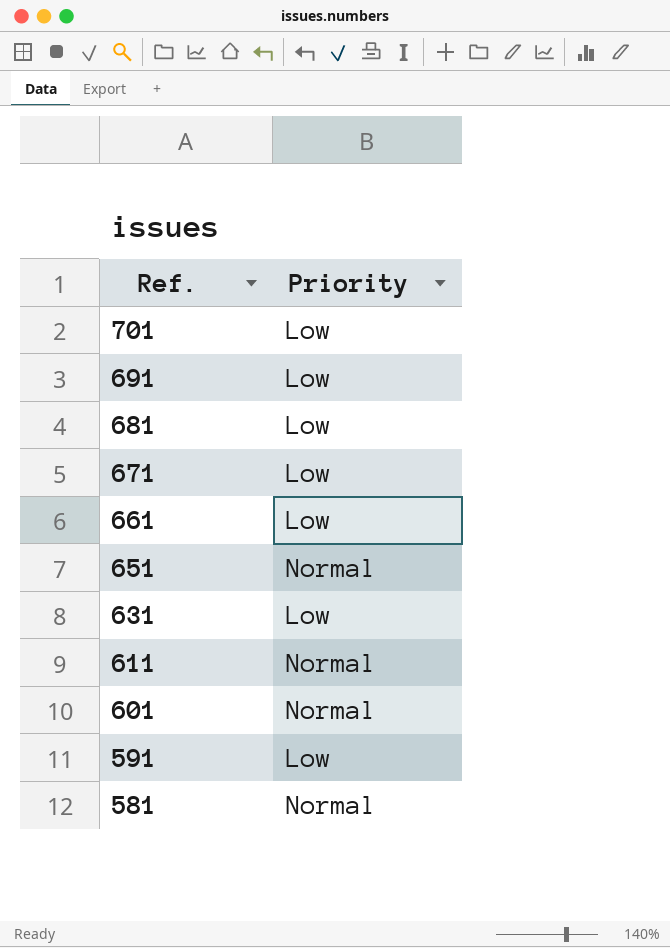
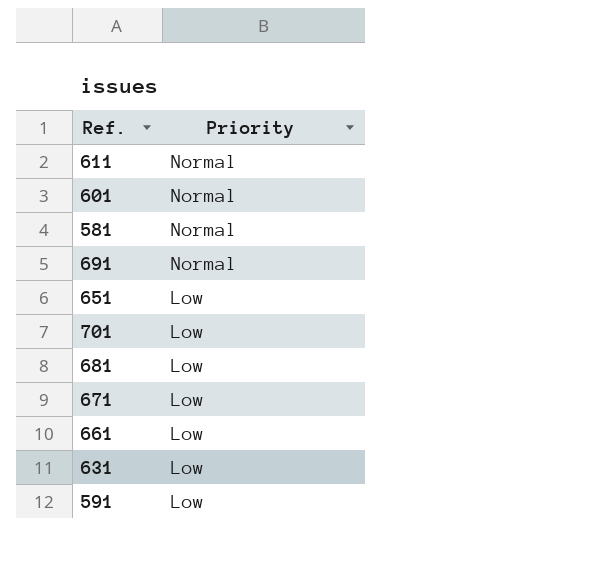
row order: Ref. descending -> Priority descending
691 | Priority: Low -> Normal
651 | Priority: Normal -> Low

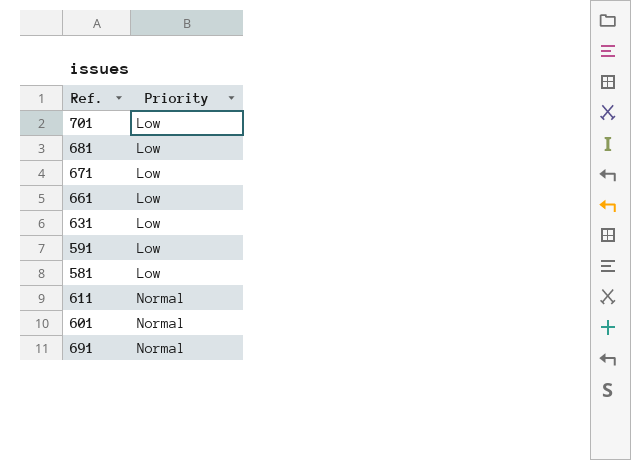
row order: Priority descending -> Priority ascending
row 651: Low -> none
581 | Priority: Normal -> Low

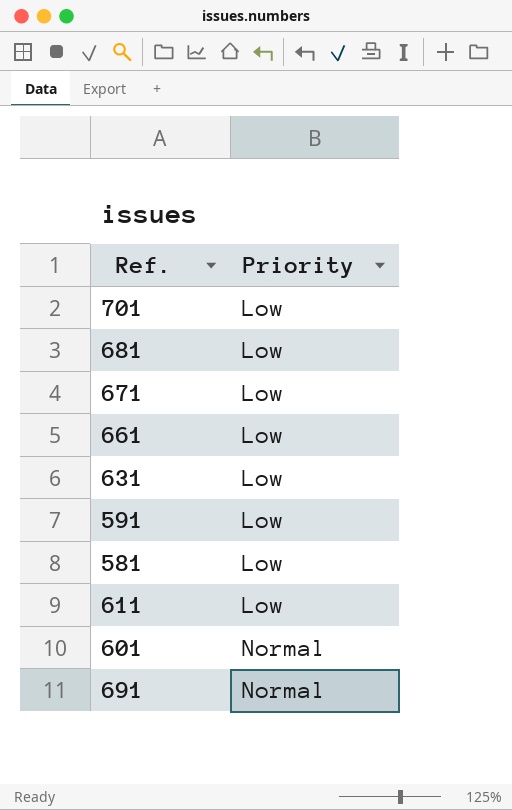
611 | Priority: Normal -> Low

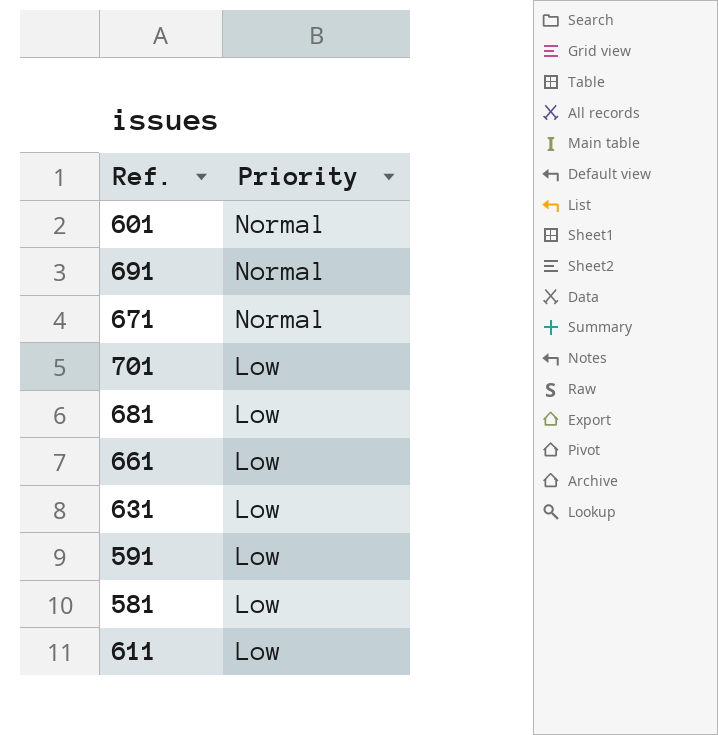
row order: Priority ascending -> Priority descending
671 | Priority: Low -> Normal

